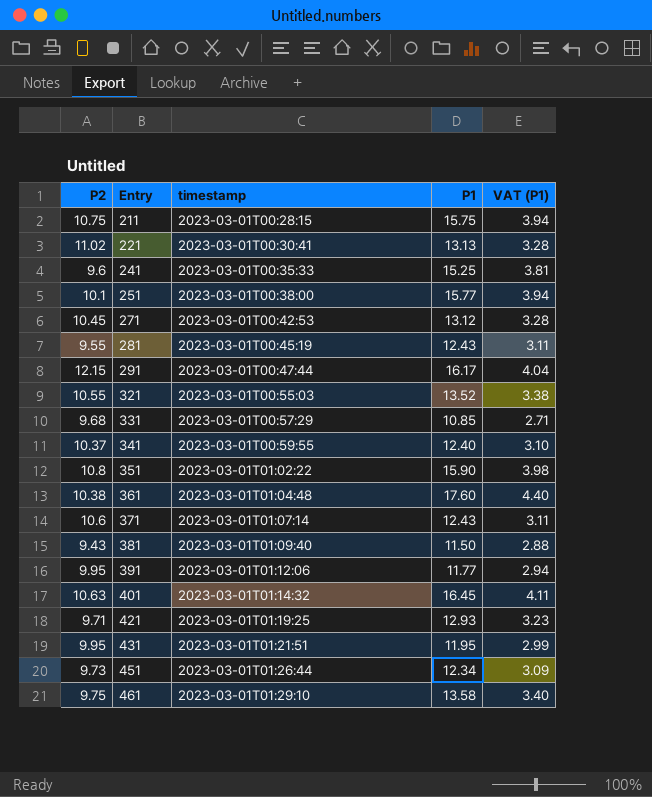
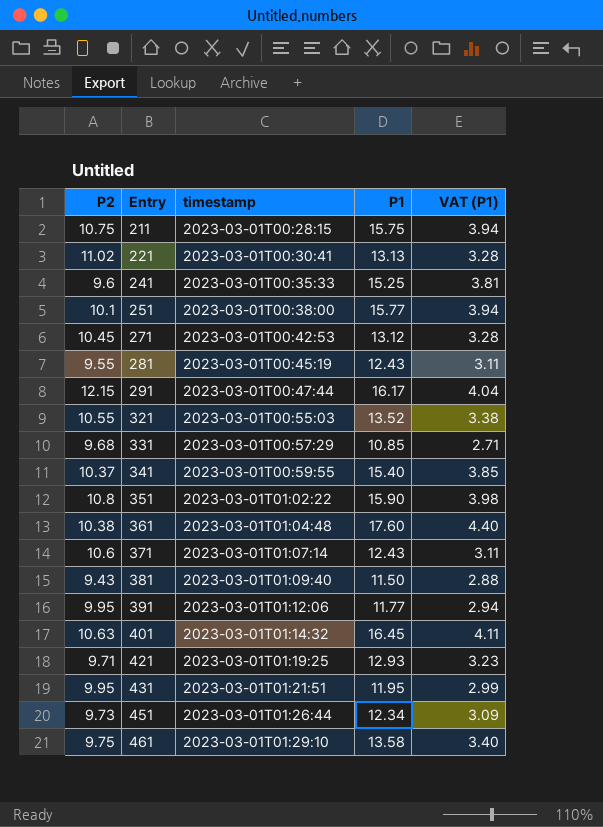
341 | P1: 12.40 -> 15.40
341 | VAT (P1): 3.10 -> 3.85

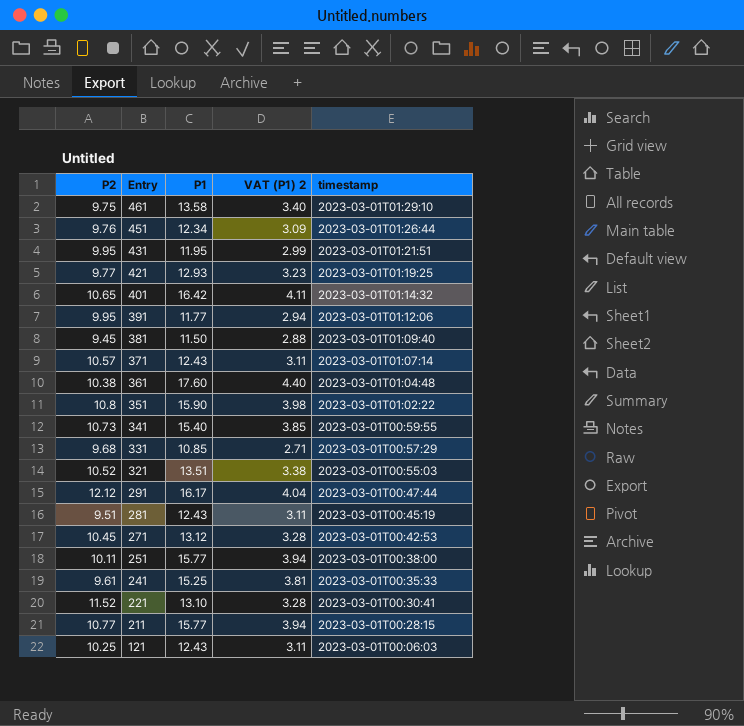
row order: Entry ascending -> Entry descending
column name: VAT (P1) -> VAT (P1) 2
column timestamp | position: 3 -> 5
451 | P2: 9.73 -> 9.76
421 | P2: 9.71 -> 9.77
401 | P2: 10.63 -> 10.65
401 | P1: 16.45 -> 16.42
381 | P2: 9.43 -> 9.45
371 | P2: 10.6 -> 10.57
341 | P2: 10.37 -> 10.73
321 | P2: 10.55 -> 10.52
321 | P1: 13.52 -> 13.51
291 | P2: 12.15 -> 12.12
281 | P2: 9.55 -> 9.51
251 | P2: 10.1 -> 10.11
241 | P2: 9.6 -> 9.61
221 | P2: 11.02 -> 11.52
221 | P1: 13.13 -> 13.10
211 | P2: 10.75 -> 10.77
211 | P1: 15.75 -> 15.77
row 121: none -> 10.25 | 12.43 | 3.11 | 2023-03-01T00:06:03

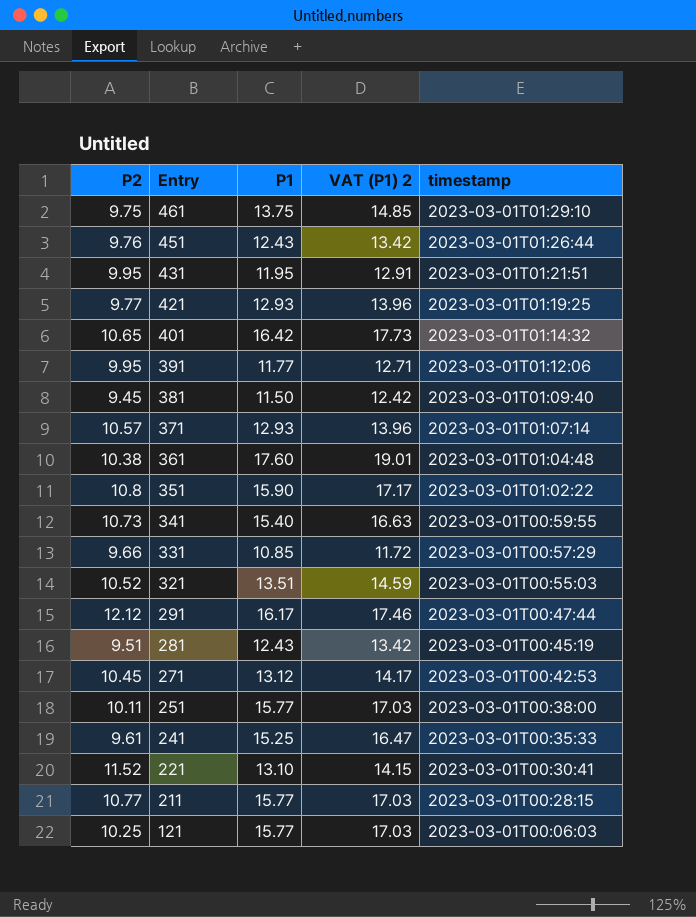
column VAT (P1) 2 | formula: [P1] * 0.25 -> [P1] * 1.08
461 | P1: 13.58 -> 13.75
451 | P1: 12.34 -> 12.43
371 | P1: 12.43 -> 12.93
331 | P2: 9.68 -> 9.66
121 | P1: 12.43 -> 15.77

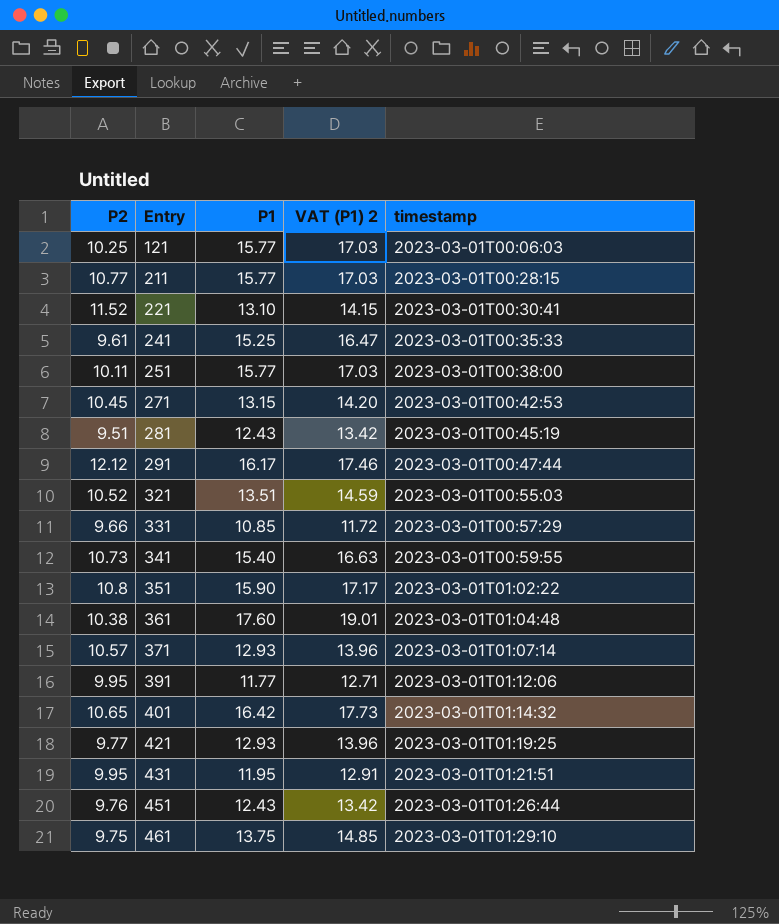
row order: Entry descending -> Entry ascending
row 381: 9.45 | 11.50 | 12.42 | 2023-03-01T01:09:40 -> none
271 | P1: 13.12 -> 13.15
271 | VAT (P1) 2: 14.17 -> 14.20

